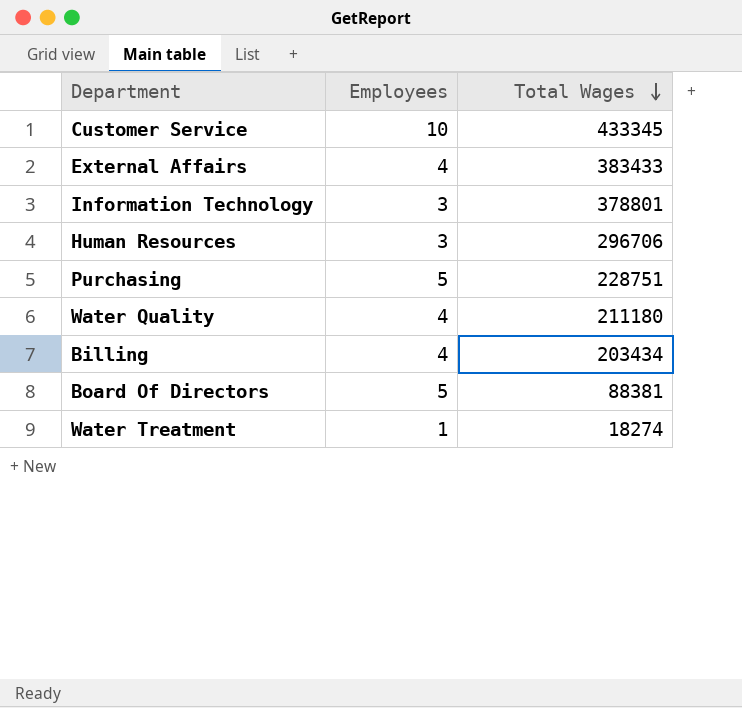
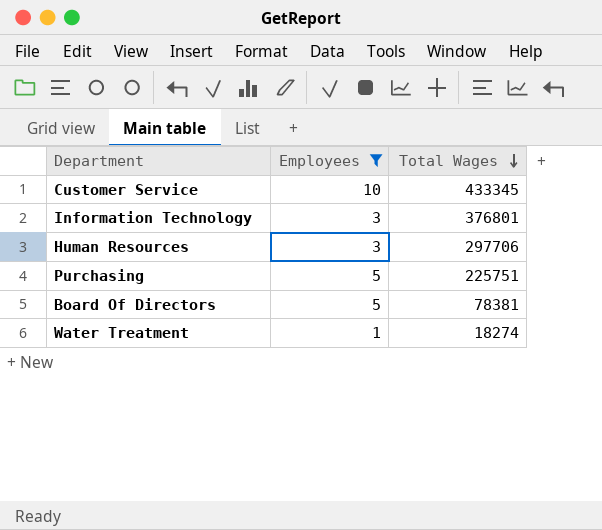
filter: none -> Employees != 4
Information Technology | Total Wages: 378801 -> 376801
Human Resources | Total Wages: 296706 -> 297706
Purchasing | Total Wages: 228751 -> 225751
Board Of Directors | Total Wages: 88381 -> 78381

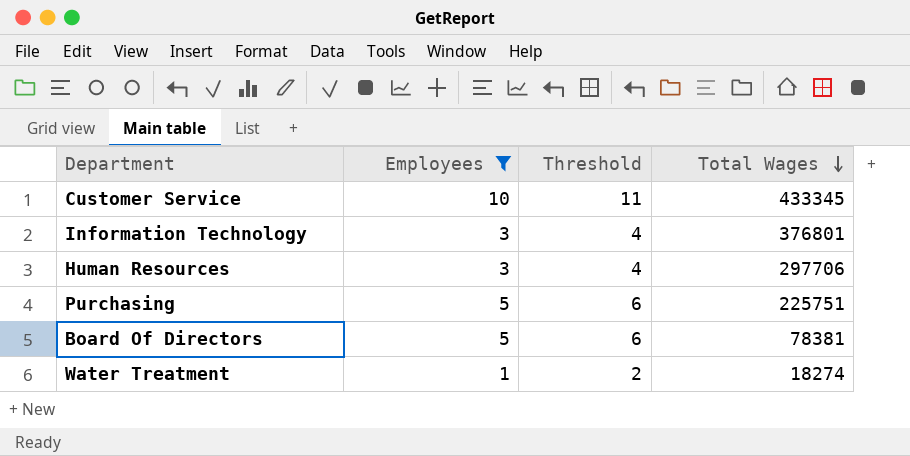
column Threshold | formula: none -> [Employees] + 1

